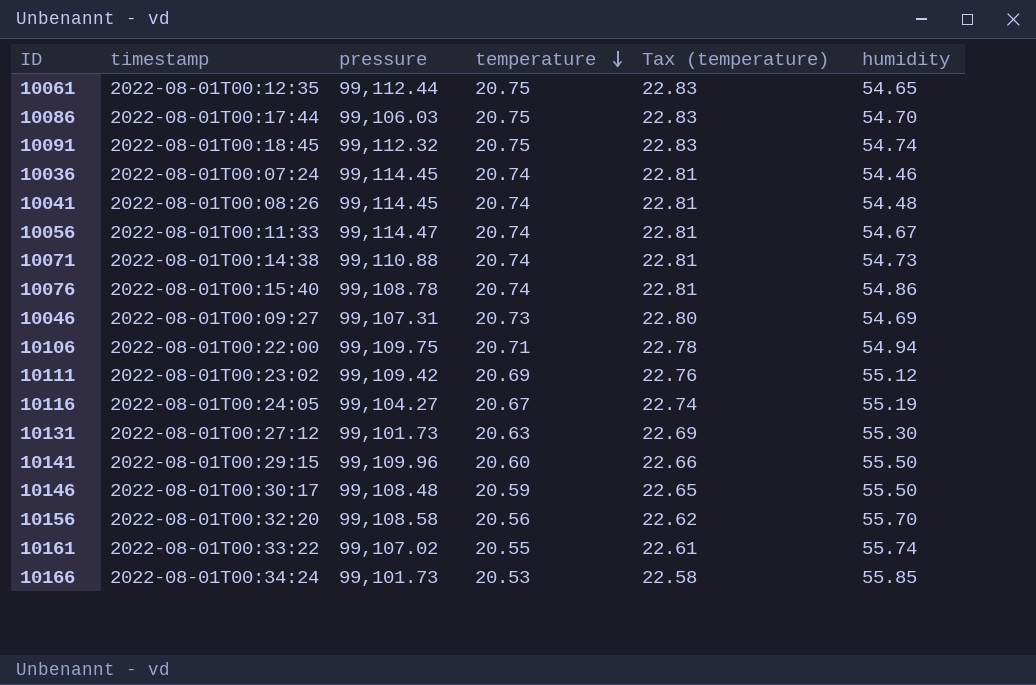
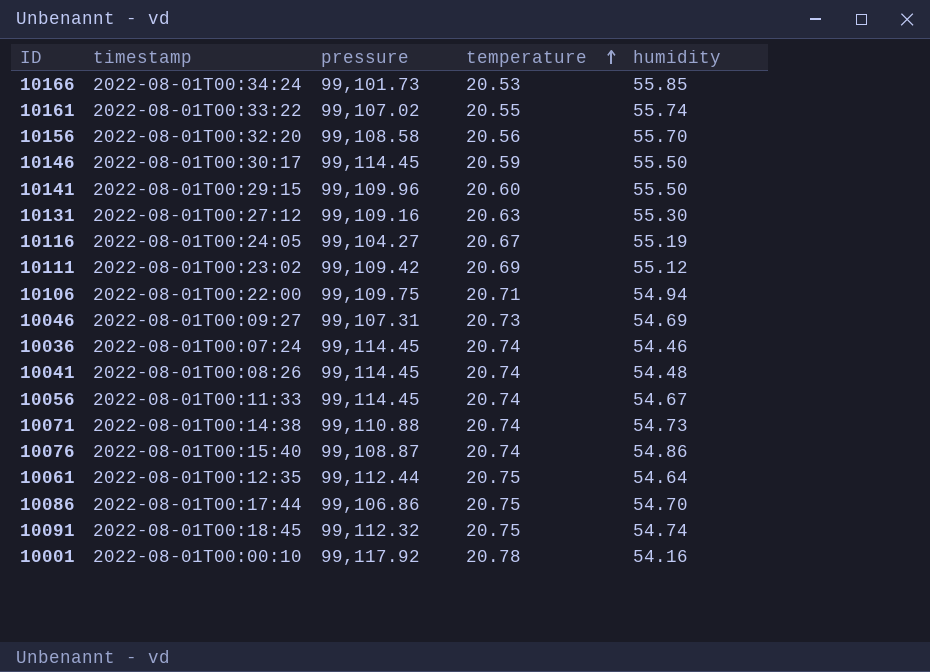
row order: temperature descending -> temperature ascending
column Tax (temperature) | formula: [temperature] * 1.1 -> none
10146 | pressure: 99,108.48 -> 99,114.45
10131 | pressure: 99,101.73 -> 99,109.16
10056 | pressure: 99,114.47 -> 99,114.45
10076 | pressure: 99,108.78 -> 99,108.87
10061 | humidity: 54.65 -> 54.64
10086 | pressure: 99,106.03 -> 99,106.86
row 10001: none -> 2022-08-01T00:00:10 | 99,117.92 | 20.78 | 54.16

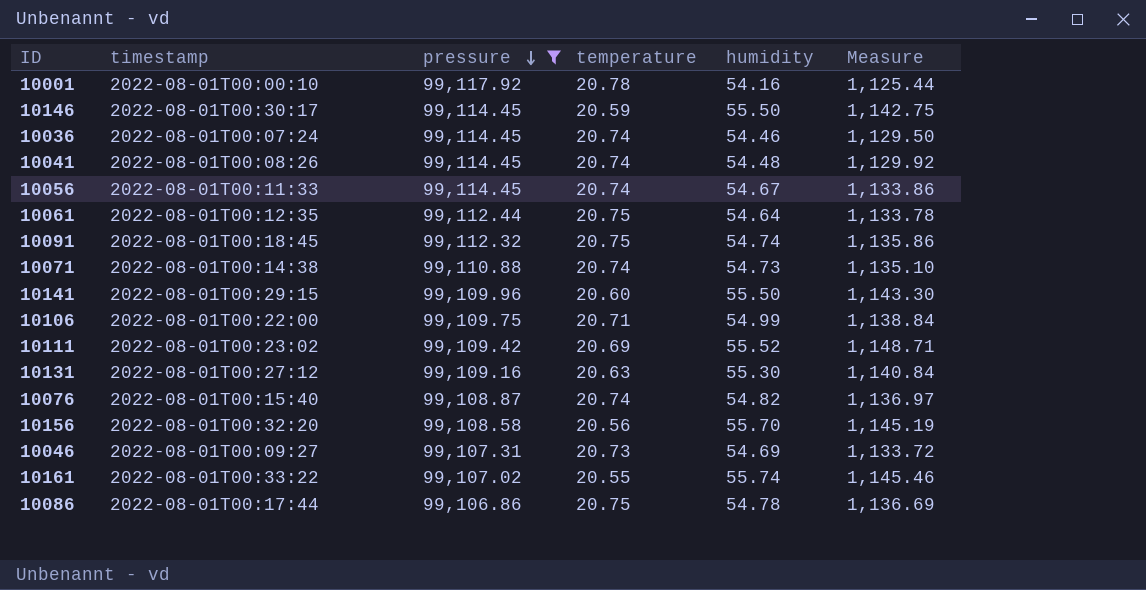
filter: none -> pressure >= 99,106.86
row order: temperature ascending -> pressure descending
column Measure | formula: none -> [temperature] * [humidity]
10106 | humidity: 54.94 -> 54.99
10111 | humidity: 55.12 -> 55.52
10076 | humidity: 54.86 -> 54.82
10086 | humidity: 54.70 -> 54.78

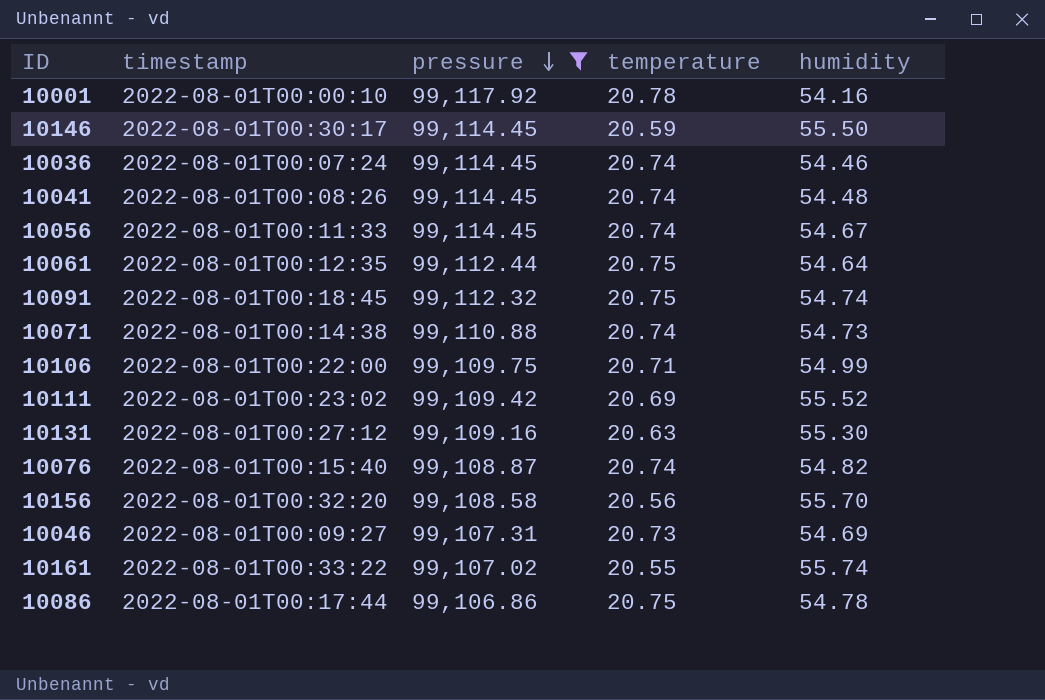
column Measure | formula: [temperature] * [humidity] -> none
row 10141: 2022-08-01T00:29:15 | 99,109.96 | 20.60 | 55.50 | 1,143.30 -> none

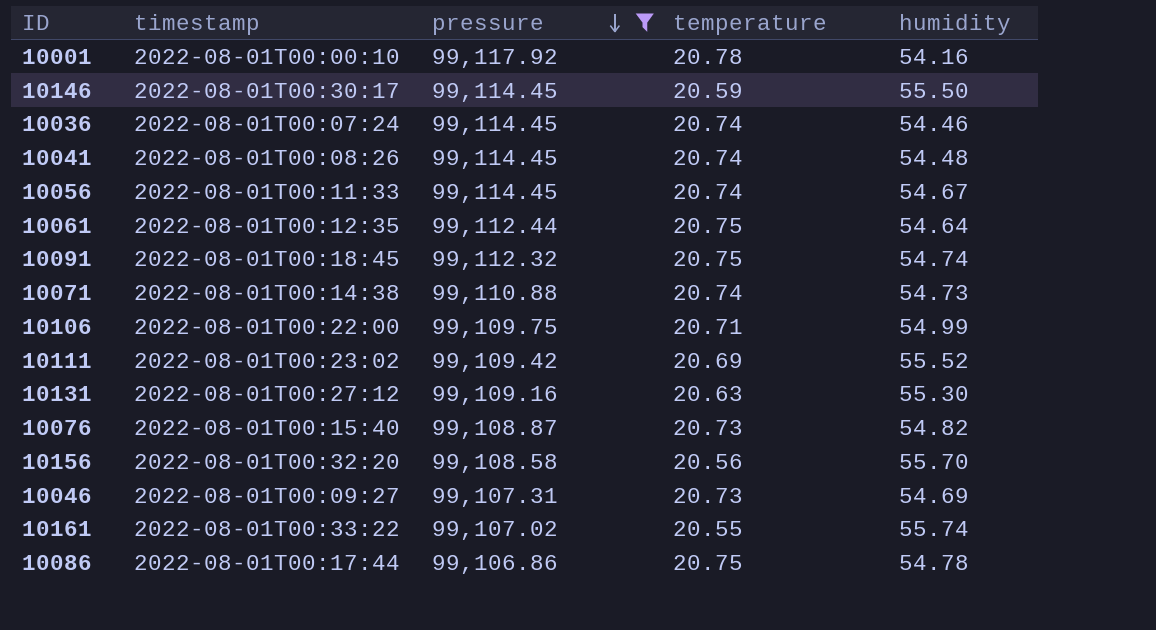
10076 | temperature: 20.74 -> 20.73

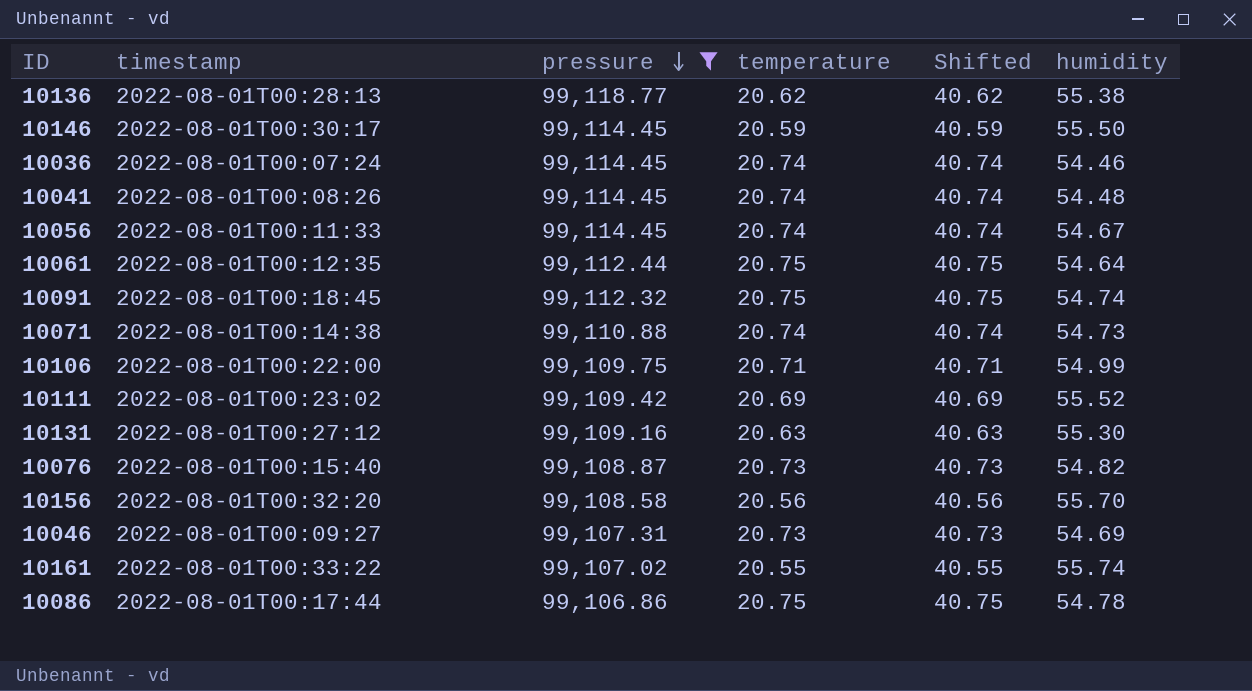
column Shifted | formula: none -> [temperature] + 20
row 10001: 2022-08-01T00:00:10 | 99,117.92 | 20.78 | 54.16 -> none
row 10136: none -> 2022-08-01T00:28:13 | 99,118.77 | 20.62 | 40.62 | 55.38

